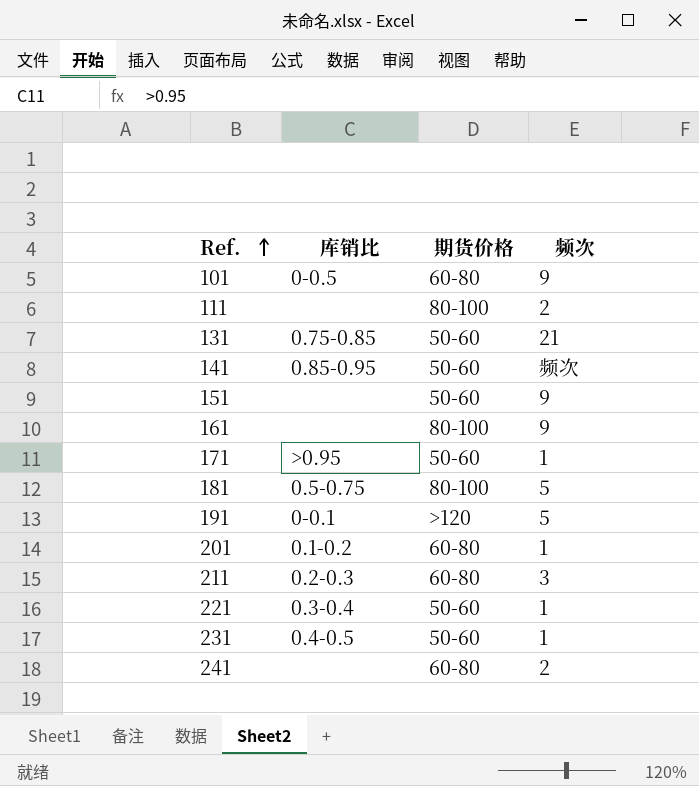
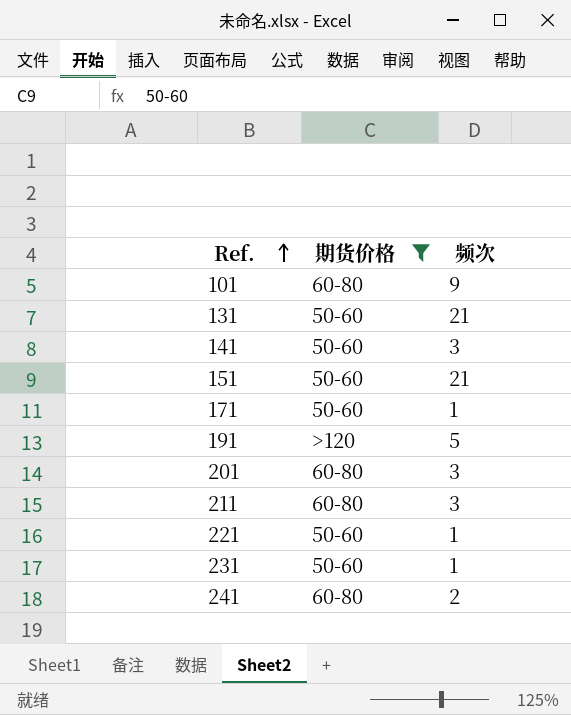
filter: none -> 期货价格 != 80-100
column 库销比 | position: 2 -> none
141 | 频次: 频次 -> 3
151 | 频次: 9 -> 21
201 | 频次: 1 -> 3

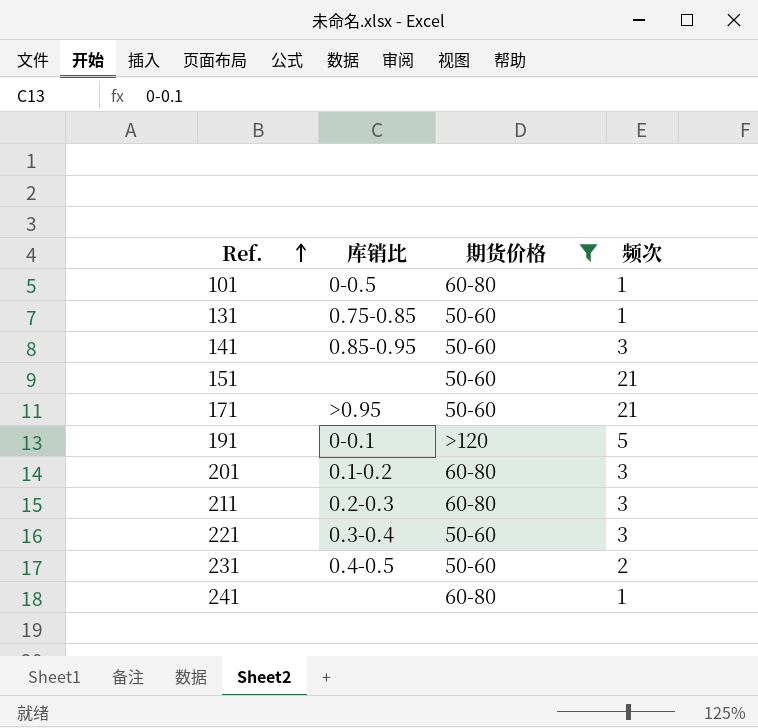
column 库销比 | position: none -> 2
101 | 频次: 9 -> 1
131 | 频次: 21 -> 1
171 | 频次: 1 -> 21
221 | 频次: 1 -> 3
231 | 频次: 1 -> 2
241 | 频次: 2 -> 1

